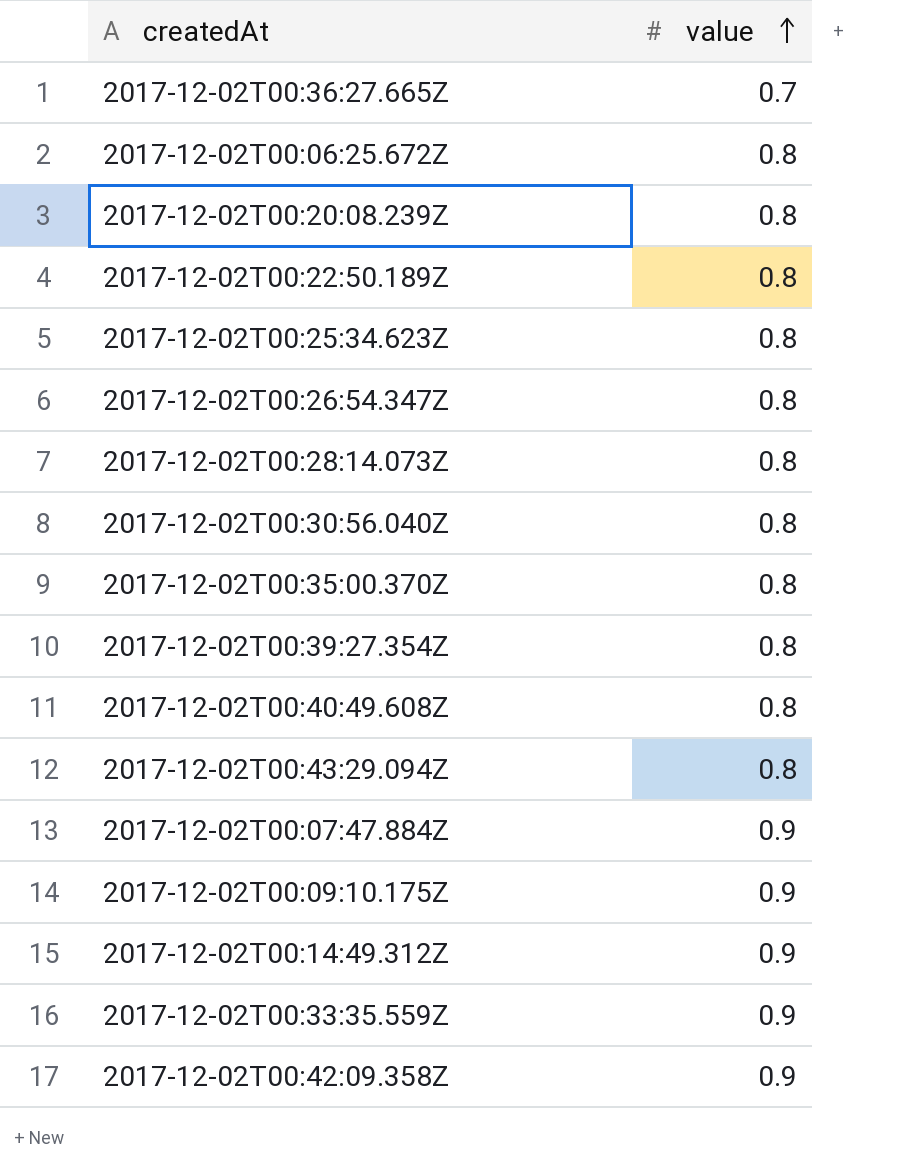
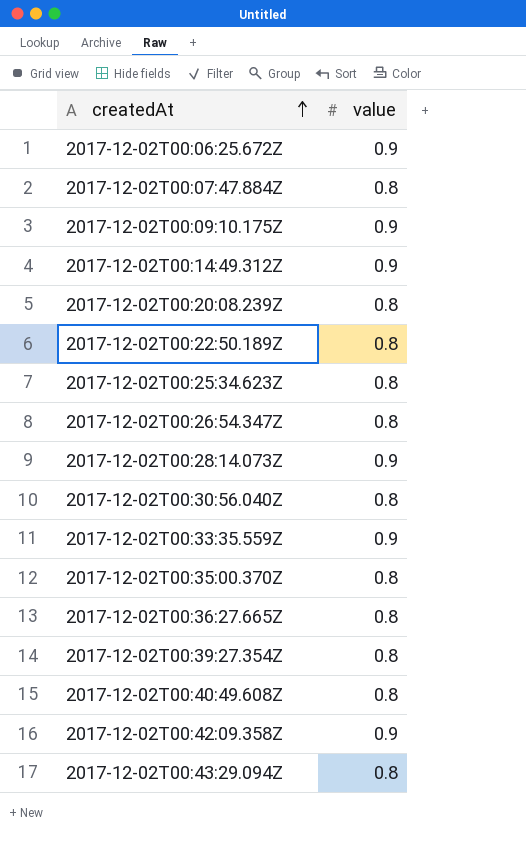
row order: value ascending -> createdAt ascending
2017-12-02T00:06:25.672Z | value: 0.8 -> 0.9
2017-12-02T00:07:47.884Z | value: 0.9 -> 0.8
2017-12-02T00:28:14.073Z | value: 0.8 -> 0.9
2017-12-02T00:36:27.665Z | value: 0.7 -> 0.8

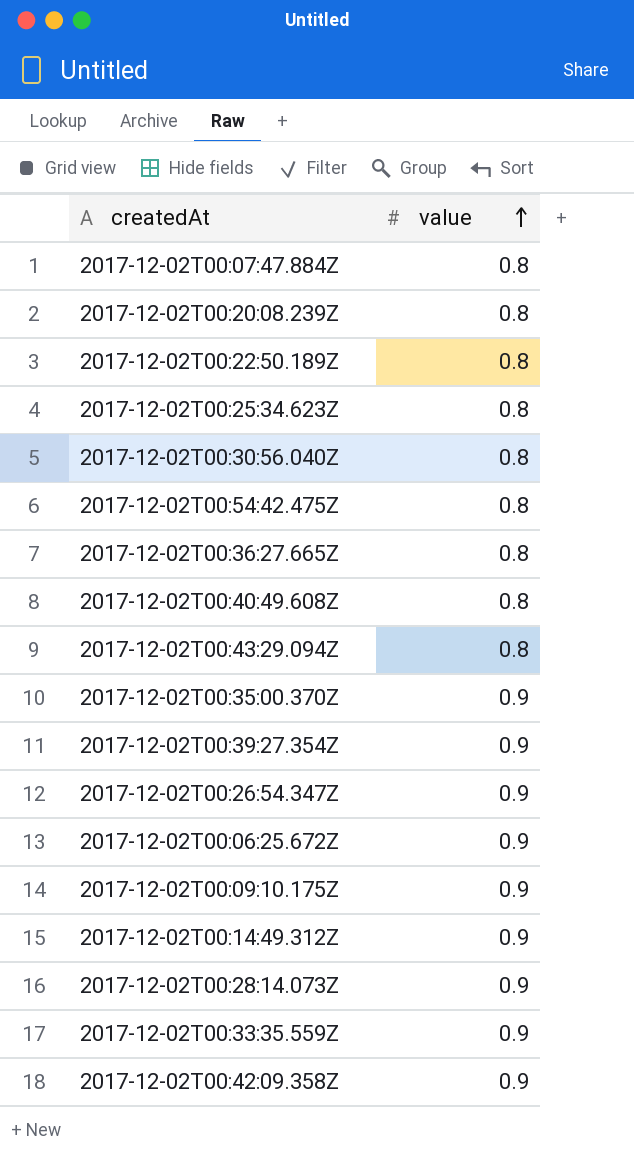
row order: createdAt ascending -> value ascending
row 2017-12-02T00:54:42.475Z: none -> 0.8
2017-12-02T00:35:00.370Z | value: 0.8 -> 0.9
2017-12-02T00:39:27.354Z | value: 0.8 -> 0.9
2017-12-02T00:26:54.347Z | value: 0.8 -> 0.9

